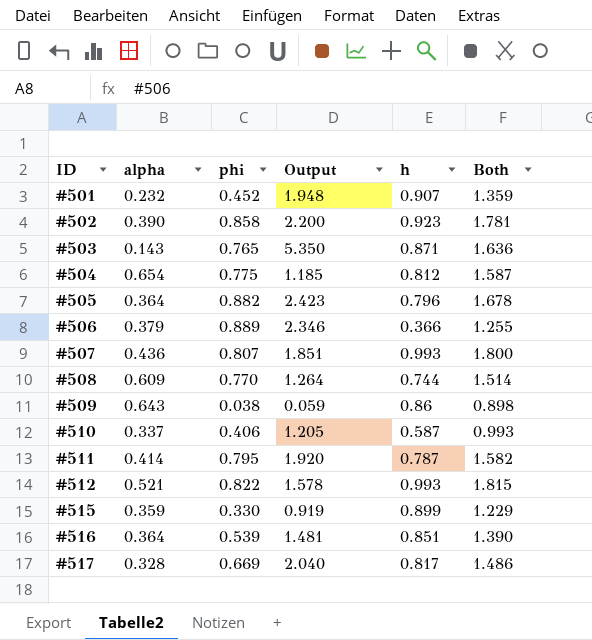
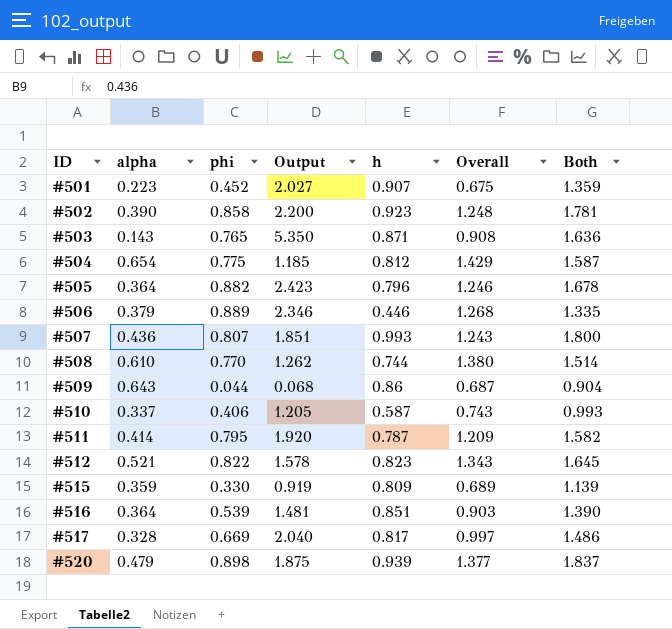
column Overall | formula: none -> [alpha] + [phi]
#501 | alpha: 0.232 -> 0.223
#501 | Output: 1.948 -> 2.027
#506 | h: 0.366 -> 0.446
#506 | Both: 1.255 -> 1.335
#508 | alpha: 0.609 -> 0.610
#508 | Output: 1.264 -> 1.262
#509 | phi: 0.038 -> 0.044
#509 | Output: 0.059 -> 0.068
#509 | Both: 0.898 -> 0.904
#512 | h: 0.993 -> 0.823
#512 | Both: 1.815 -> 1.645
#515 | h: 0.899 -> 0.809
#515 | Both: 1.229 -> 1.139
row #520: none -> 0.479 | 0.898 | 1.875 | 0.939 | 1.377 | 1.837

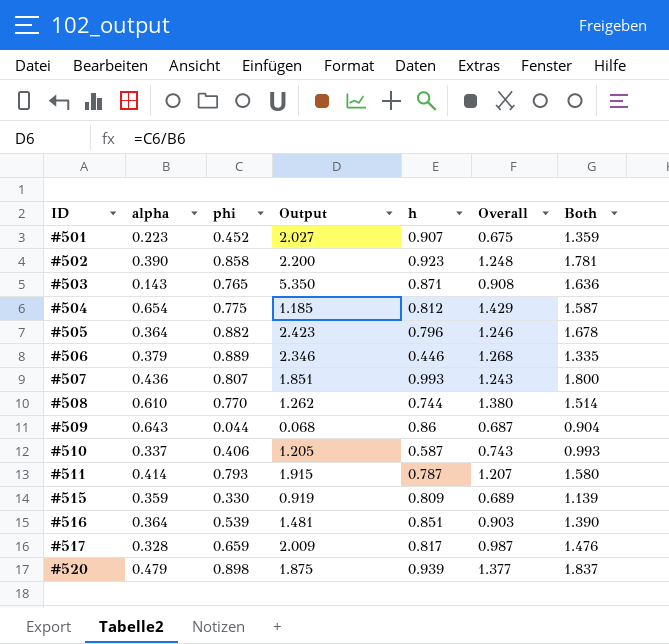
row #512: 0.521 | 0.822 | 1.578 | 0.823 | 1.343 | 1.645 -> none
#511 | phi: 0.795 -> 0.793
#511 | Output: 1.920 -> 1.915
#511 | Overall: 1.209 -> 1.207
#511 | Both: 1.582 -> 1.580
#517 | phi: 0.669 -> 0.659
#517 | Output: 2.040 -> 2.009
#517 | Overall: 0.997 -> 0.987
#517 | Both: 1.486 -> 1.476

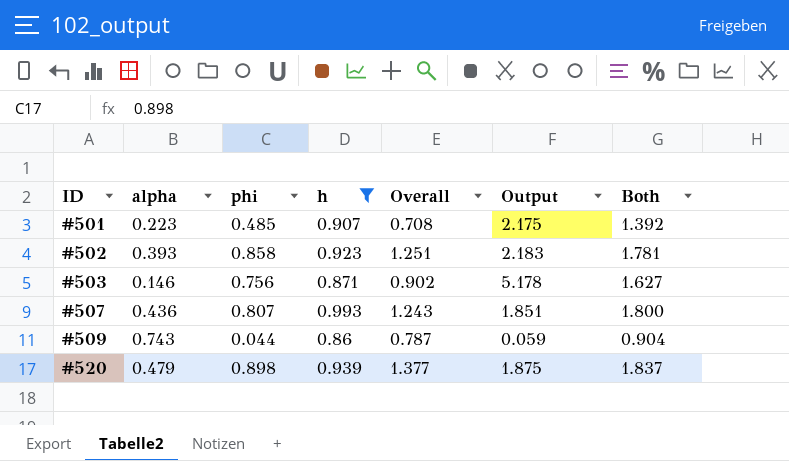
filter: none -> h >= 0.86
column Output | position: 4 -> 6
#501 | phi: 0.452 -> 0.485
#501 | Overall: 0.675 -> 0.708
#501 | Output: 2.027 -> 2.175
#501 | Both: 1.359 -> 1.392
#502 | alpha: 0.390 -> 0.393
#502 | Overall: 1.248 -> 1.251
#502 | Output: 2.200 -> 2.183
#503 | alpha: 0.143 -> 0.146
#503 | phi: 0.765 -> 0.756
#503 | Overall: 0.908 -> 0.902
#503 | Output: 5.350 -> 5.178
#503 | Both: 1.636 -> 1.627
#509 | alpha: 0.643 -> 0.743
#509 | Overall: 0.687 -> 0.787
#509 | Output: 0.068 -> 0.059

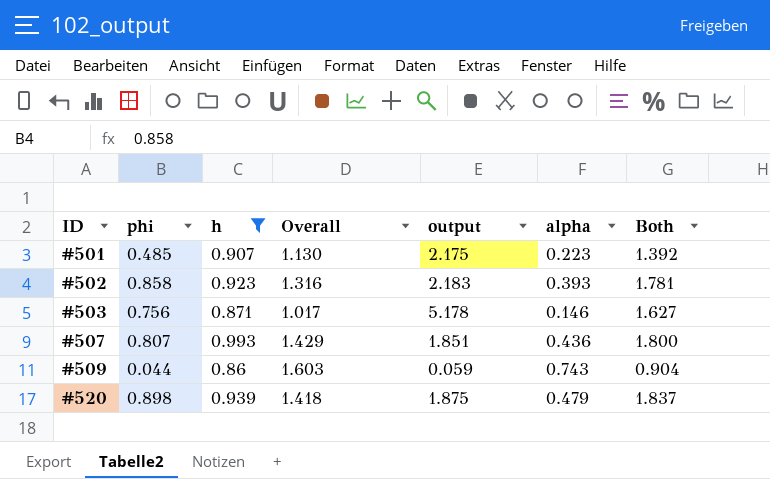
column Overall | formula: [alpha] + [phi] -> [h] + [alpha]
column name: Output -> output
column alpha | position: 2 -> 6

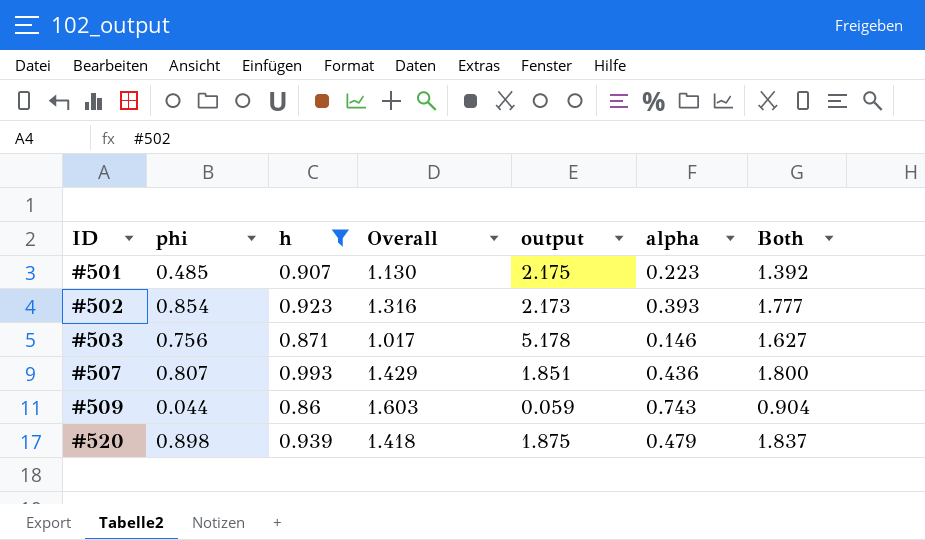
#502 | phi: 0.858 -> 0.854
#502 | output: 2.183 -> 2.173
#502 | Both: 1.781 -> 1.777

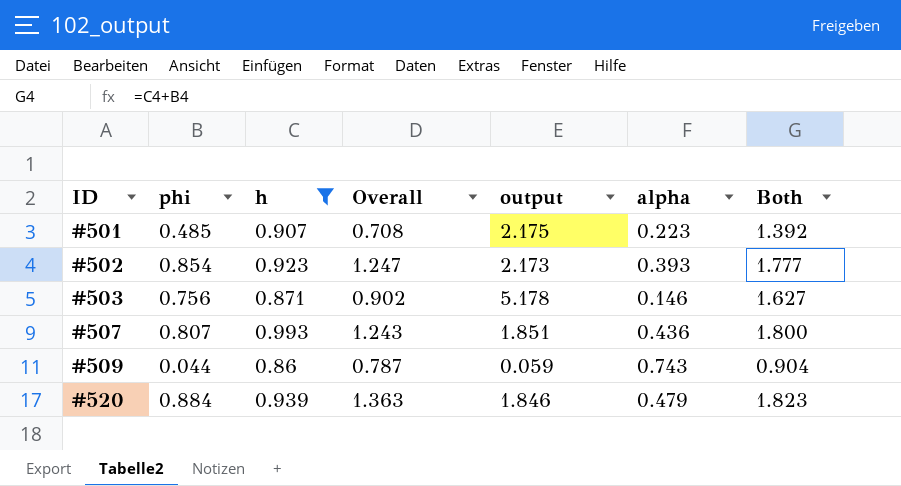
column Overall | formula: [h] + [alpha] -> [phi] + [alpha]
#520 | phi: 0.898 -> 0.884
#520 | output: 1.875 -> 1.846
#520 | Both: 1.837 -> 1.823

